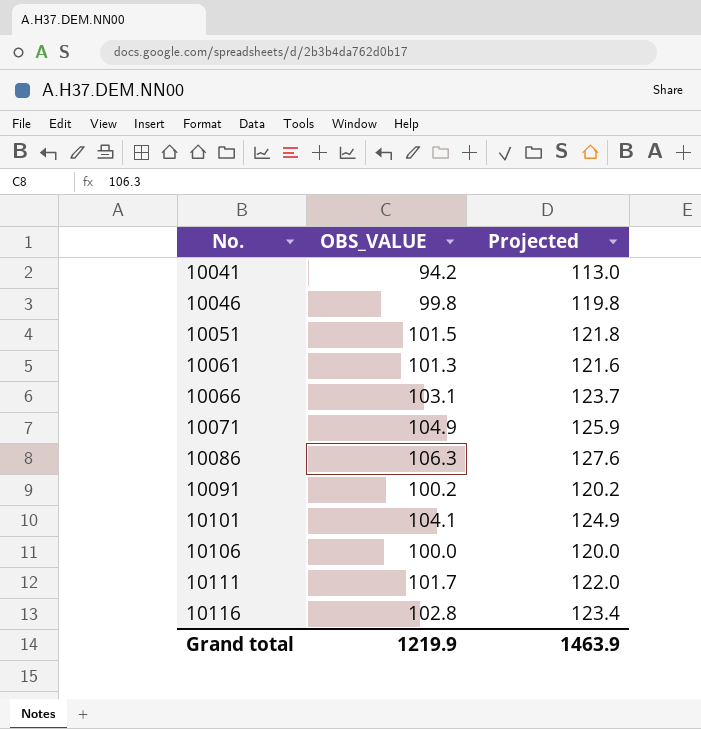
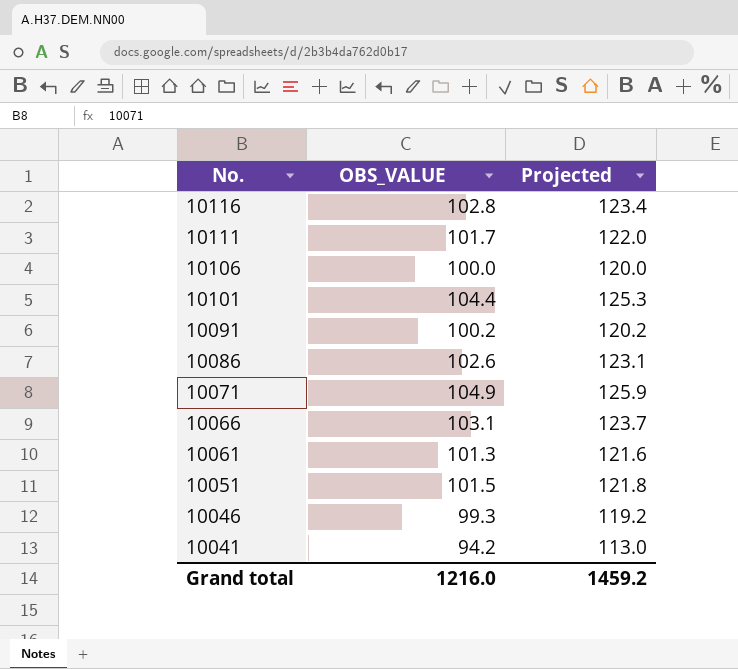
row order: No. ascending -> No. descending
10101 | OBS_VALUE: 104.1 -> 104.4
10101 | Projected: 124.9 -> 125.3
10086 | OBS_VALUE: 106.3 -> 102.6
10086 | Projected: 127.6 -> 123.1
10046 | OBS_VALUE: 99.8 -> 99.3
10046 | Projected: 119.8 -> 119.2
Grand total | OBS_VALUE: 1219.9 -> 1216.0
Grand total | Projected: 1463.9 -> 1459.2

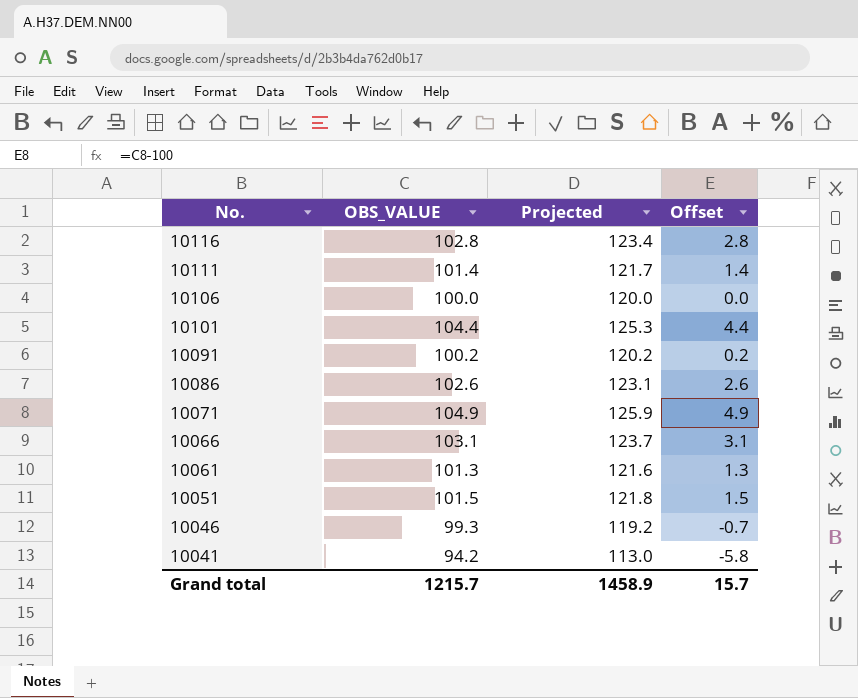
column Offset | formula: none -> [OBS_VALUE] - 100
10111 | OBS_VALUE: 101.7 -> 101.4
10111 | Projected: 122.0 -> 121.7
Grand total | OBS_VALUE: 1216.0 -> 1215.7
Grand total | Projected: 1459.2 -> 1458.9

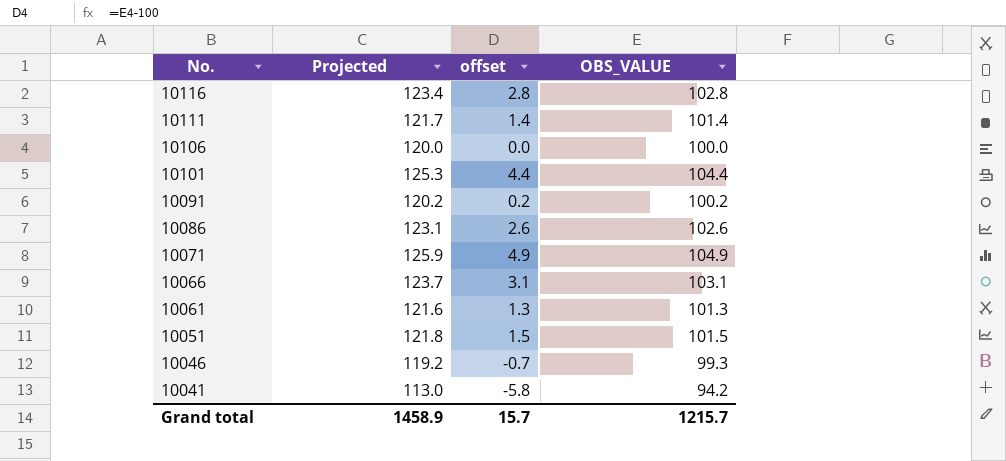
column name: Offset -> offset
column OBS_VALUE | position: 2 -> 4

